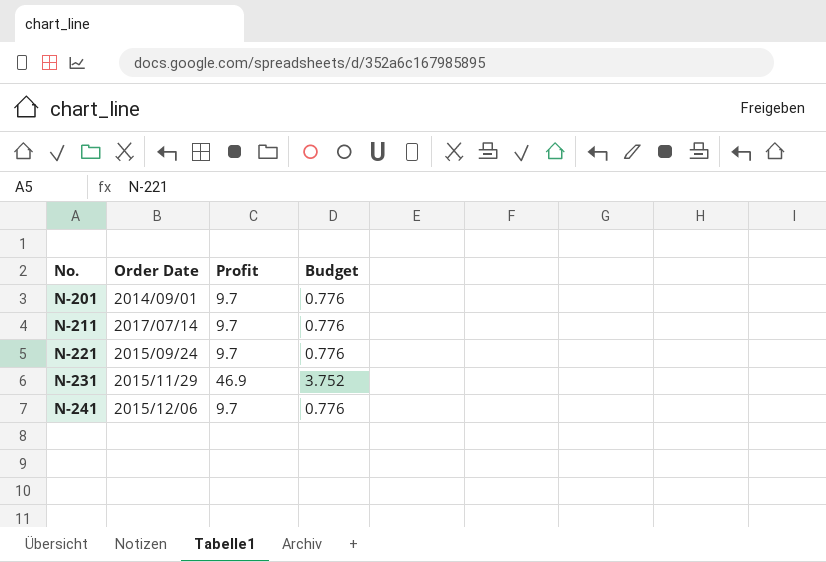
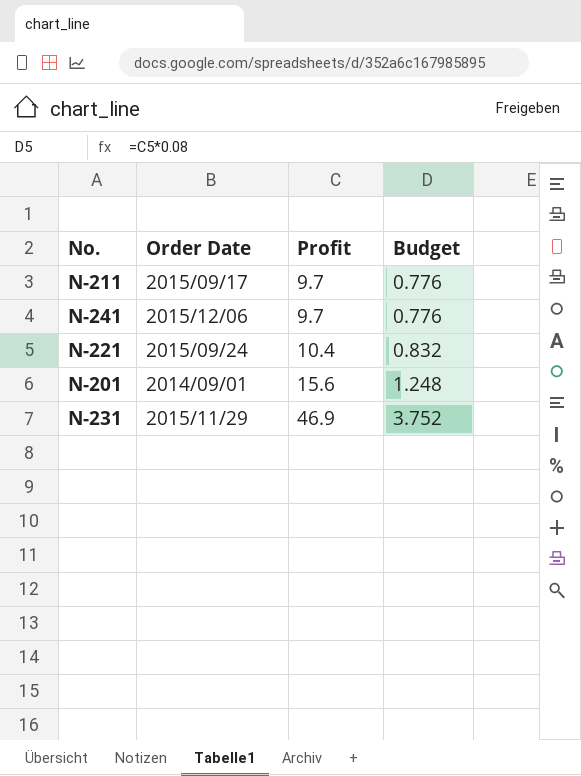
row order: No. ascending -> Profit ascending
N-211 | Order Date: 2017/07/14 -> 2015/09/17
N-221 | Profit: 9.7 -> 10.4
N-221 | Budget: 0.776 -> 0.832
N-201 | Profit: 9.7 -> 15.6
N-201 | Budget: 0.776 -> 1.248

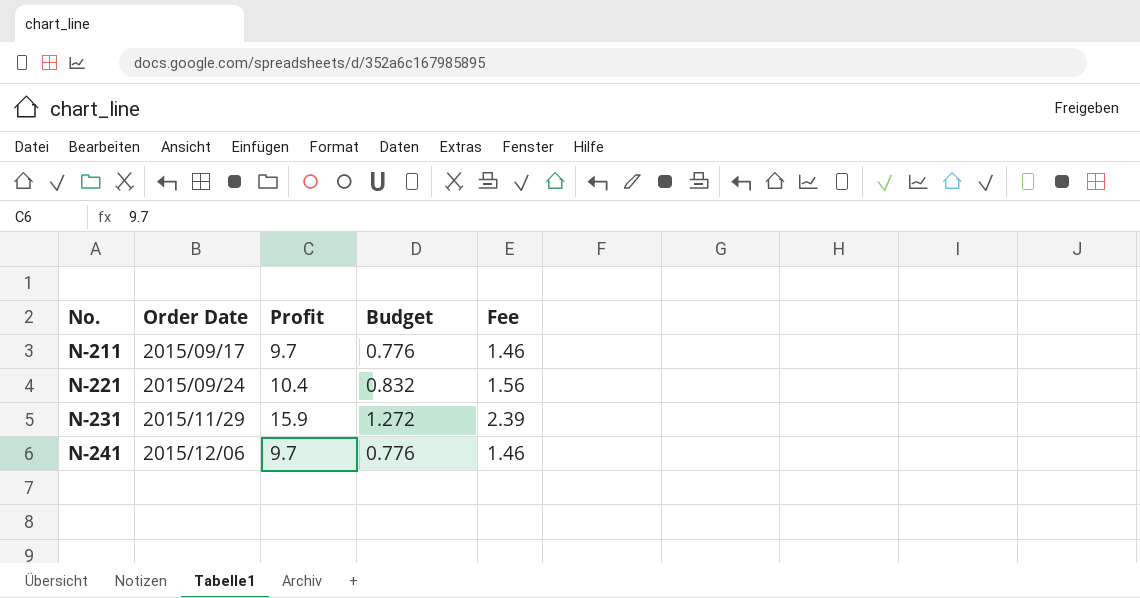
row order: Profit ascending -> No. ascending
column Fee | formula: none -> [Profit] * 0.15
row N-201: 2014/09/01 | 15.6 | 1.248 -> none
N-231 | Profit: 46.9 -> 15.9
N-231 | Budget: 3.752 -> 1.272

